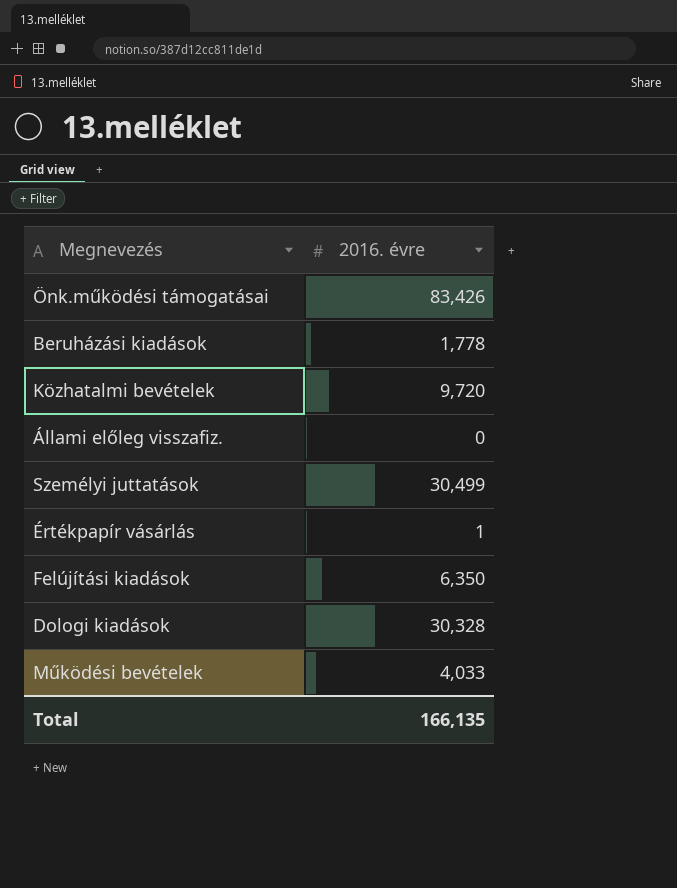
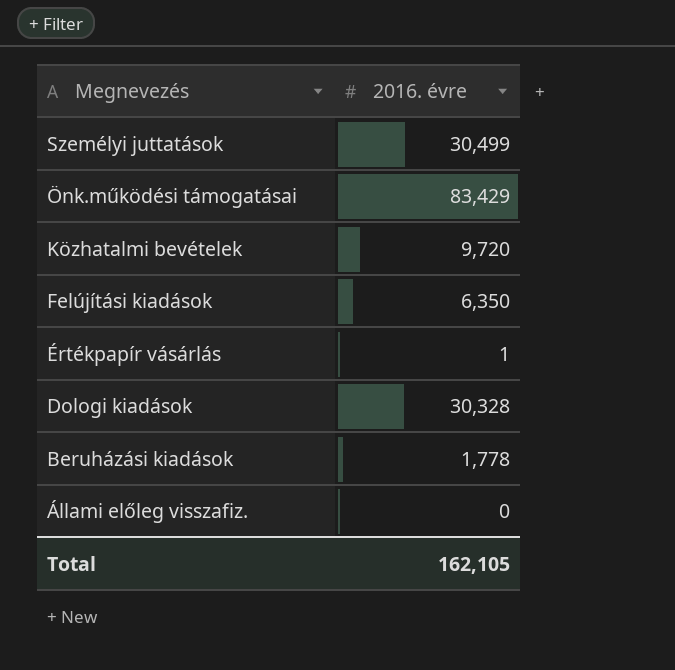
row order: none -> Megnevezés descending
row Működési bevételek: 4,033 -> none
Önk.működési támogatásai | 2016. évre: 83,426 -> 83,429
Total | 2016. évre: 166,135 -> 162,105

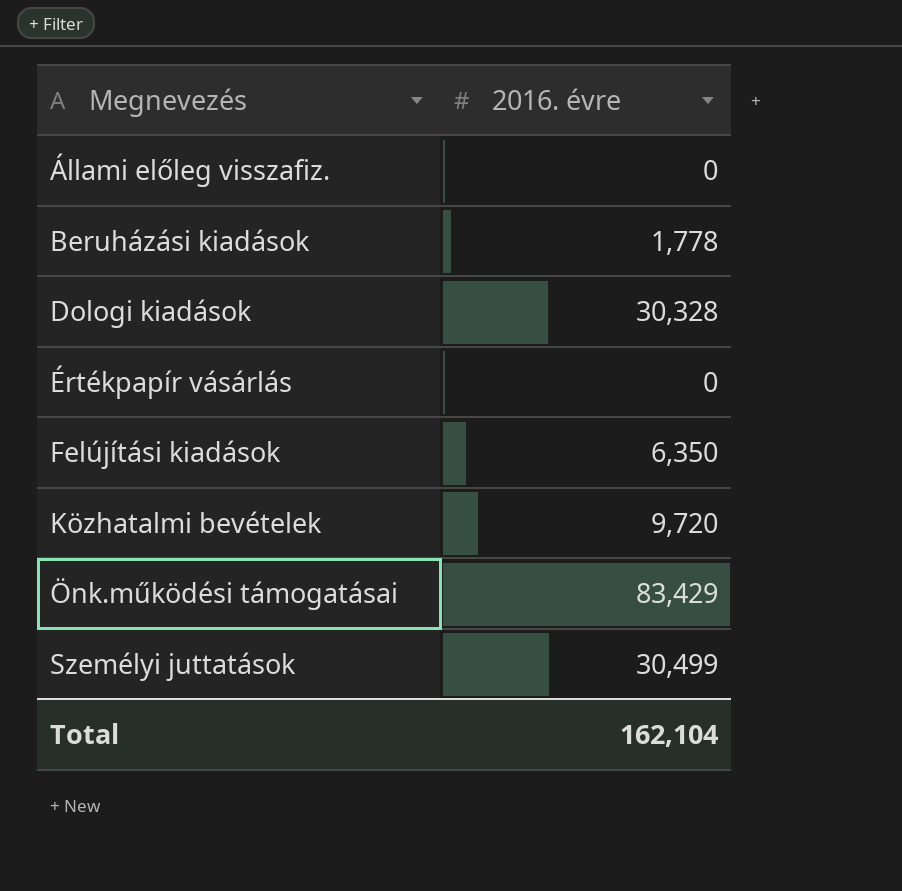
row order: Megnevezés descending -> Megnevezés ascending
Értékpapír vásárlás | 2016. évre: 1 -> 0
Total | 2016. évre: 162,105 -> 162,104

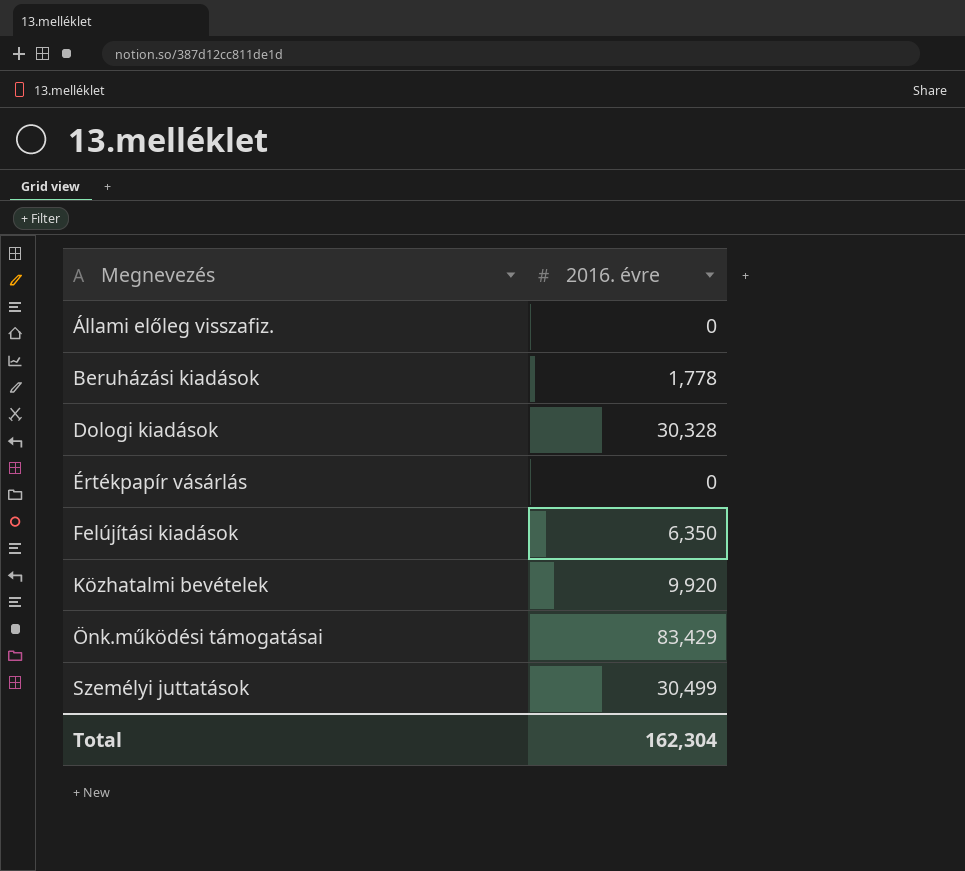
Közhatalmi bevételek | 2016. évre: 9,720 -> 9,920
Total | 2016. évre: 162,104 -> 162,304

